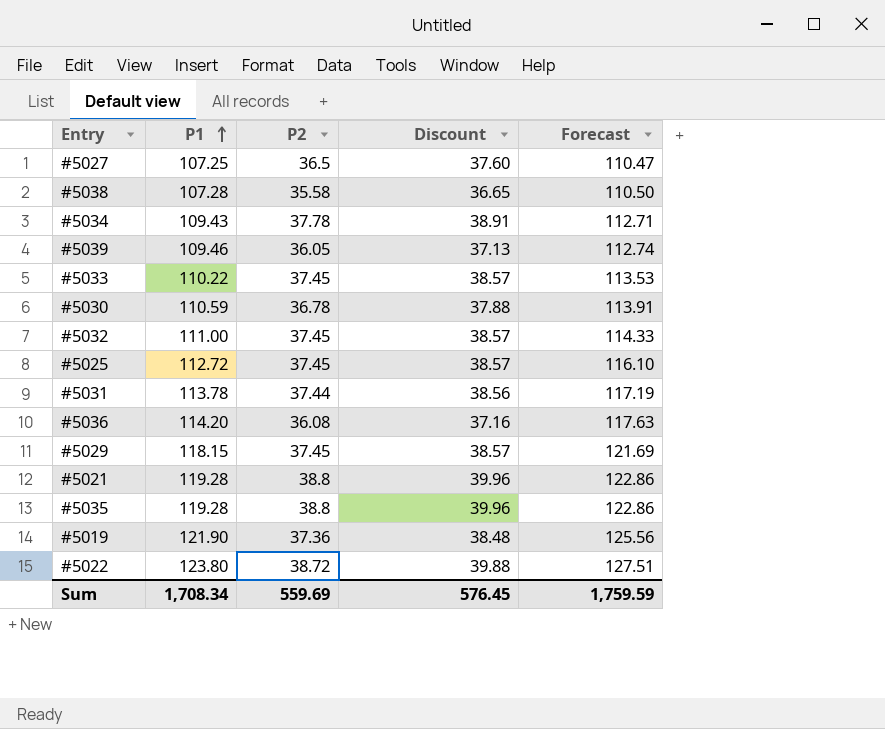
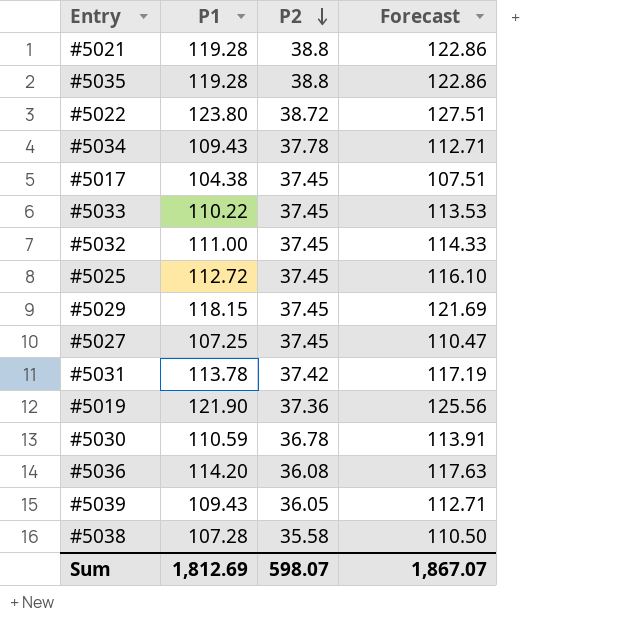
row order: P1 ascending -> P2 descending
column Discount | formula: [P2] * 1.03 -> none
row #5017: none -> 104.38 | 37.45 | 107.51
#5027 | P2: 36.5 -> 37.45
#5031 | P2: 37.44 -> 37.42
#5039 | P1: 109.46 -> 109.43
#5039 | Forecast: 112.74 -> 112.71
Sum | P1: 1,708.34 -> 1,812.69
Sum | P2: 559.69 -> 598.07
Sum | Forecast: 1,759.59 -> 1,867.07

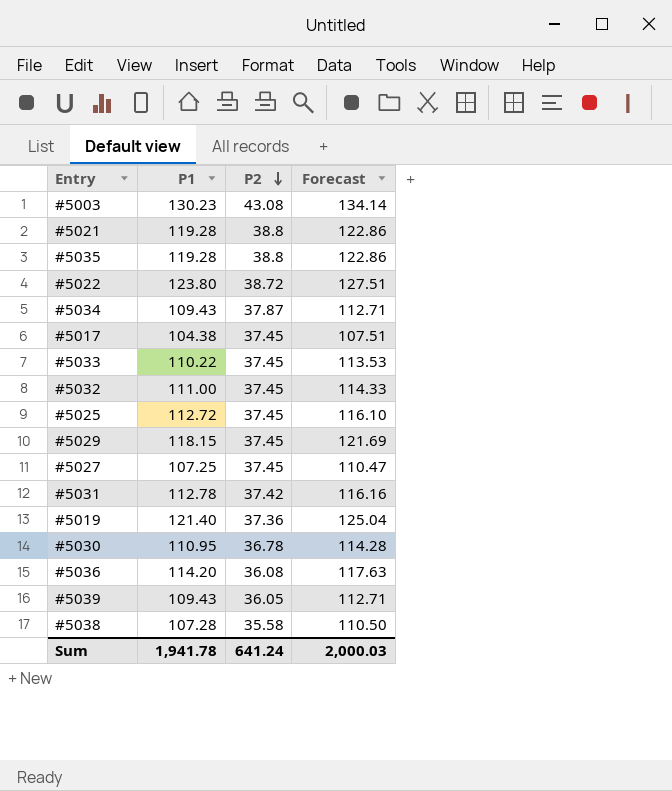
row #5003: none -> 130.23 | 43.08 | 134.14
#5034 | P2: 37.78 -> 37.87
#5031 | P1: 113.78 -> 112.78
#5031 | Forecast: 117.19 -> 116.16
#5019 | P1: 121.90 -> 121.40
#5019 | Forecast: 125.56 -> 125.04
#5030 | P1: 110.59 -> 110.95
#5030 | Forecast: 113.91 -> 114.28
Sum | P1: 1,812.69 -> 1,941.78
Sum | P2: 598.07 -> 641.24
Sum | Forecast: 1,867.07 -> 2,000.03

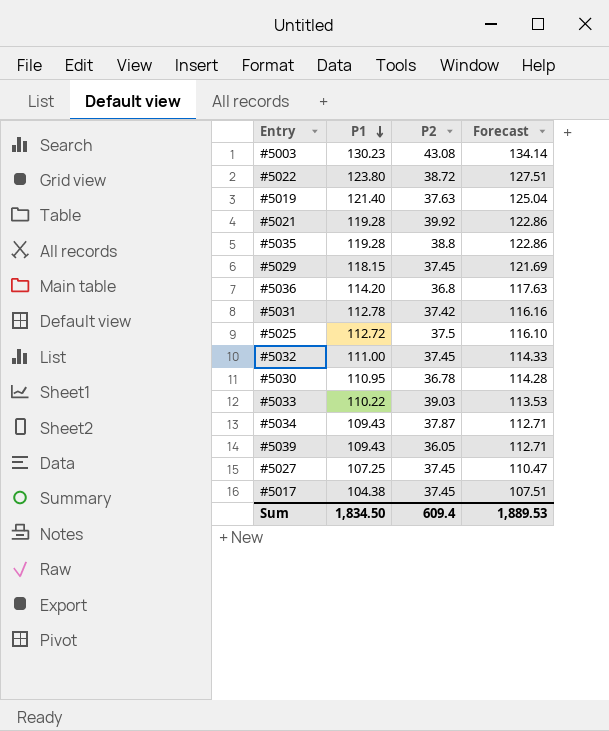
row order: P2 descending -> P1 descending
row #5038: 107.28 | 35.58 | 110.50 -> none
#5019 | P2: 37.36 -> 37.63
#5021 | P2: 38.8 -> 39.92
#5036 | P2: 36.08 -> 36.8
#5025 | P2: 37.45 -> 37.5
#5033 | P2: 37.45 -> 39.03
Sum | P1: 1,941.78 -> 1,834.50
Sum | P2: 641.24 -> 609.4
Sum | Forecast: 2,000.03 -> 1,889.53

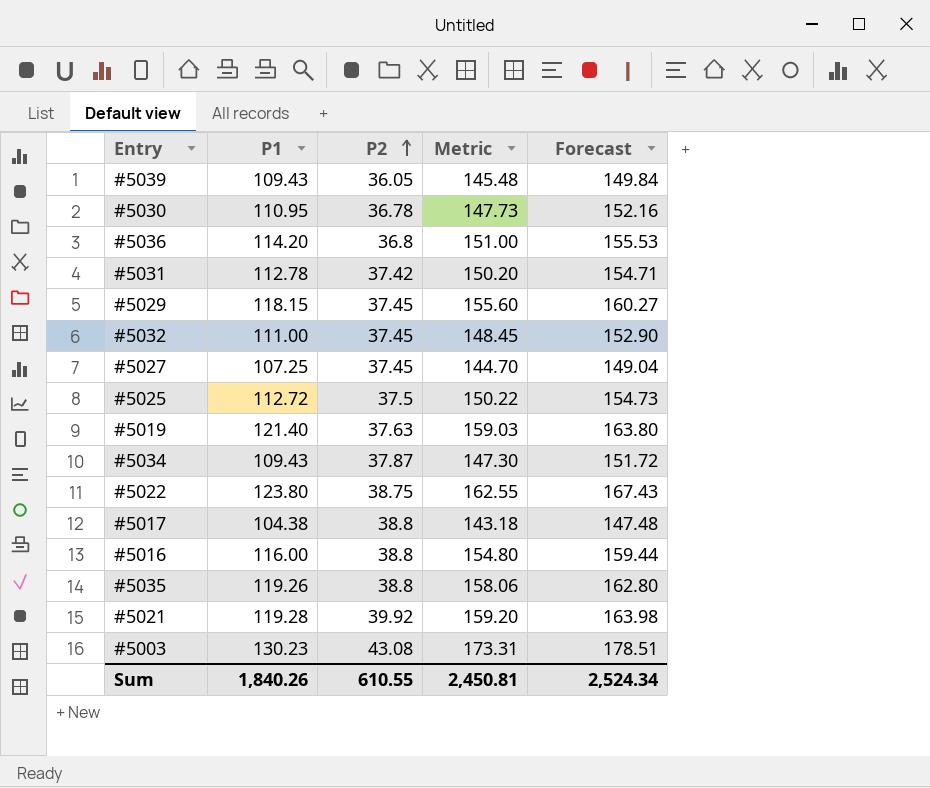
row order: P1 descending -> P2 ascending
column Metric | formula: none -> [P1] + [P2]
column Forecast | formula: [P1] * 1.03 -> [Metric] * 1.03
row #5033: 110.22 | 39.03 | 113.53 -> none
#5022 | P2: 38.72 -> 38.75
#5017 | P2: 37.45 -> 38.8
row #5016: none -> 116.00 | 38.8 | 154.80 | 159.44
#5035 | P1: 119.28 -> 119.26
Sum | P1: 1,834.50 -> 1,840.26
Sum | P2: 609.4 -> 610.55
Sum | Forecast: 1,889.53 -> 2,524.34

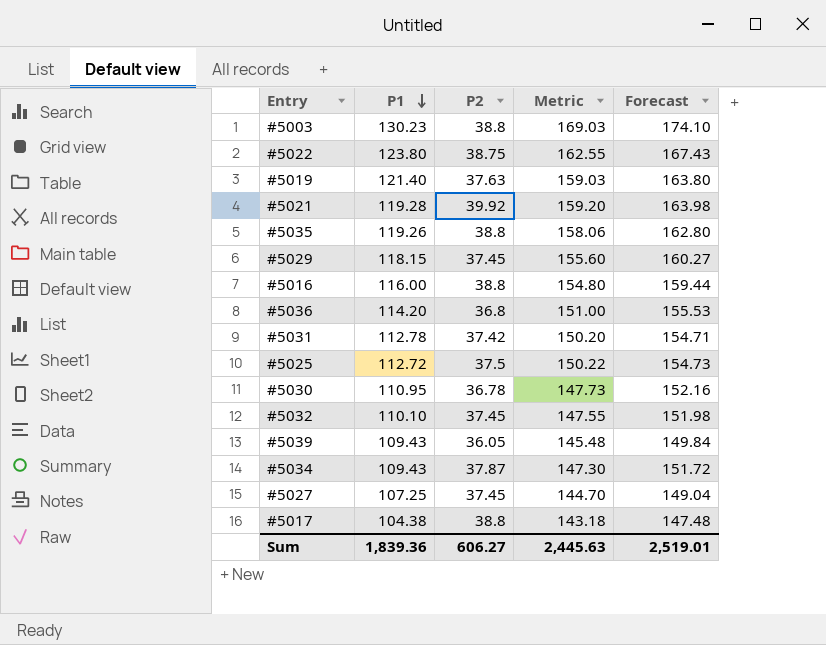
row order: P2 ascending -> P1 descending
#5003 | P2: 43.08 -> 38.8
#5003 | Metric: 173.31 -> 169.03
#5003 | Forecast: 178.51 -> 174.10
#5032 | P1: 111.00 -> 110.10
#5032 | Metric: 148.45 -> 147.55
#5032 | Forecast: 152.90 -> 151.98
Sum | P1: 1,840.26 -> 1,839.36
Sum | P2: 610.55 -> 606.27
Sum | Metric: 2,450.81 -> 2,445.63
Sum | Forecast: 2,524.34 -> 2,519.01

